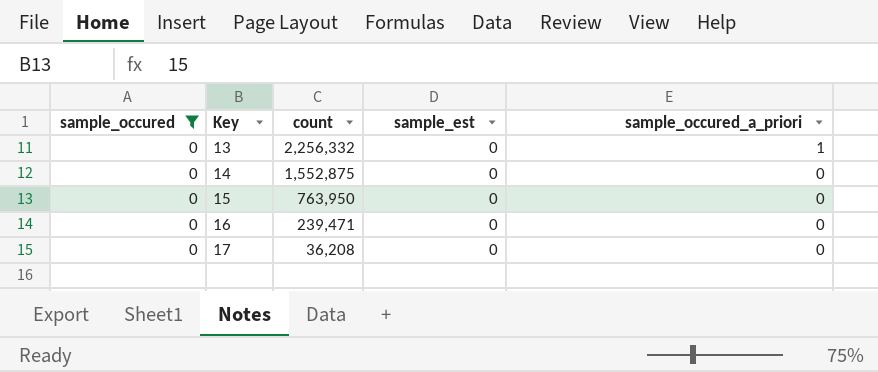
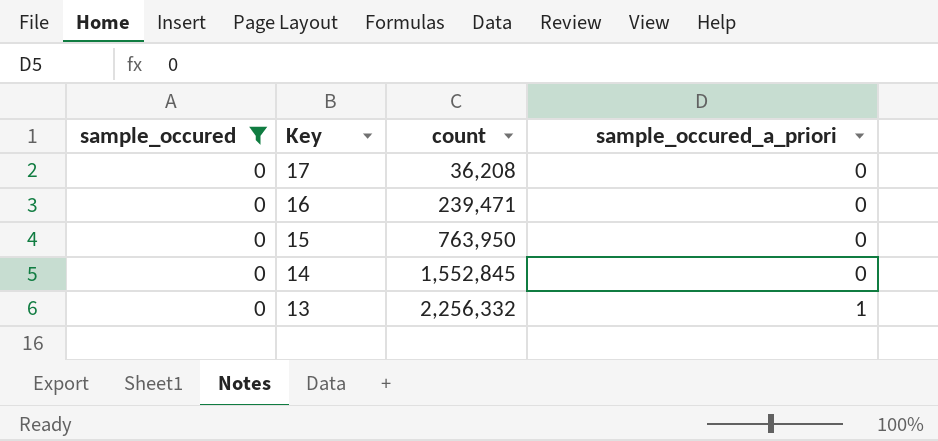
row order: Key ascending -> Key descending
column sample_est | position: 4 -> none
14 | count: 1,552,875 -> 1,552,845

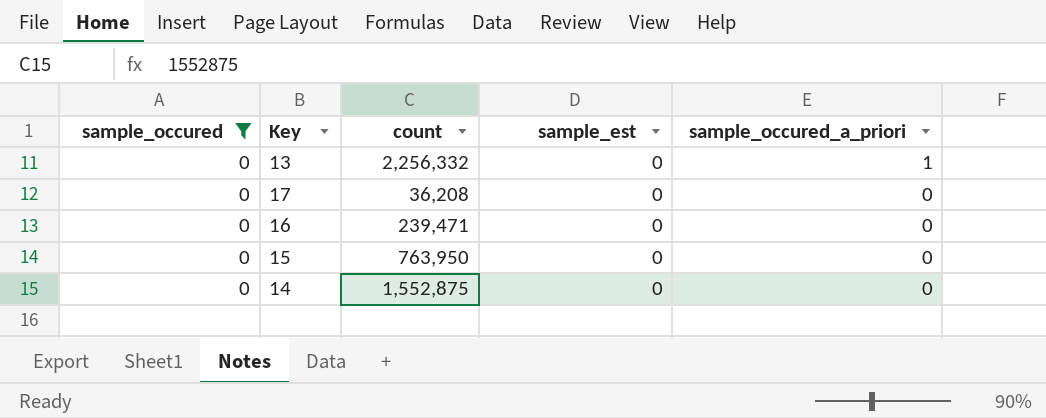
row order: Key descending -> sample_occured_a_priori descending
column sample_est | position: none -> 4
14 | count: 1,552,845 -> 1,552,875

